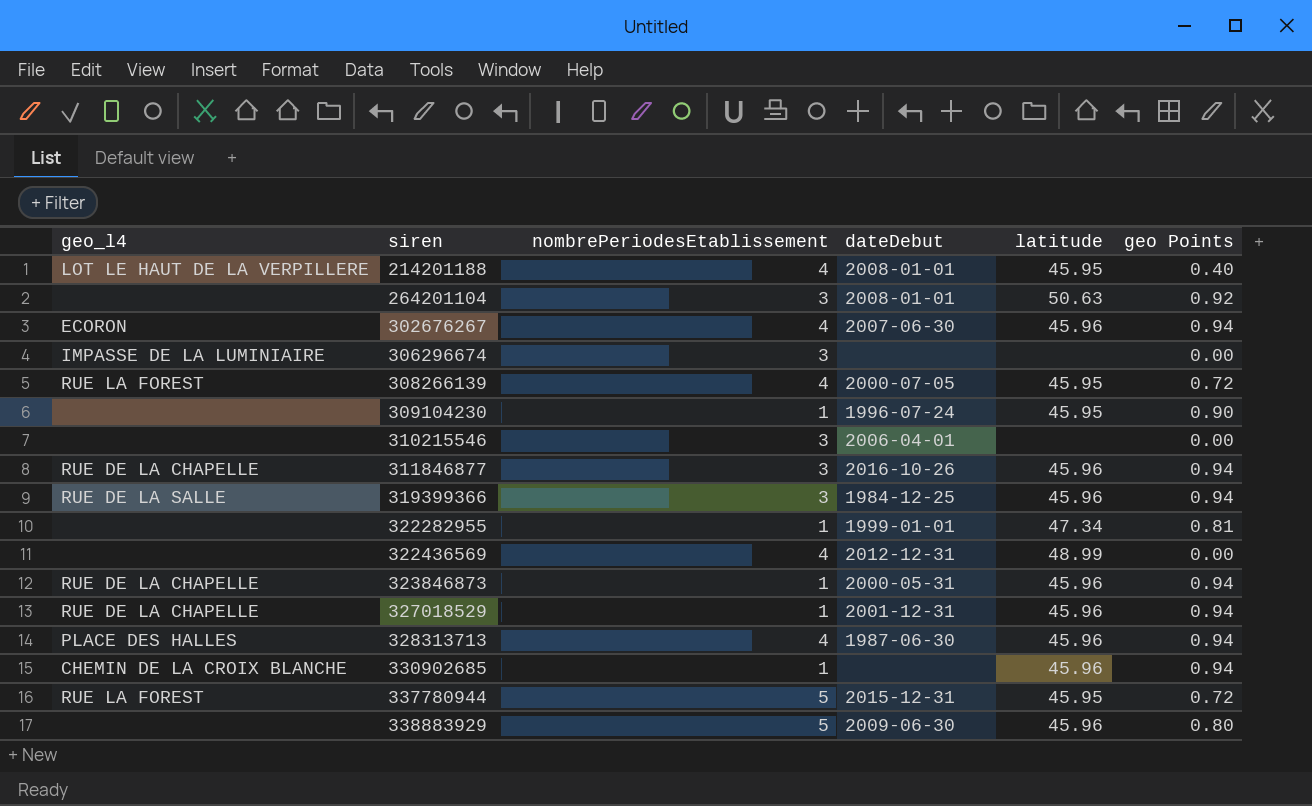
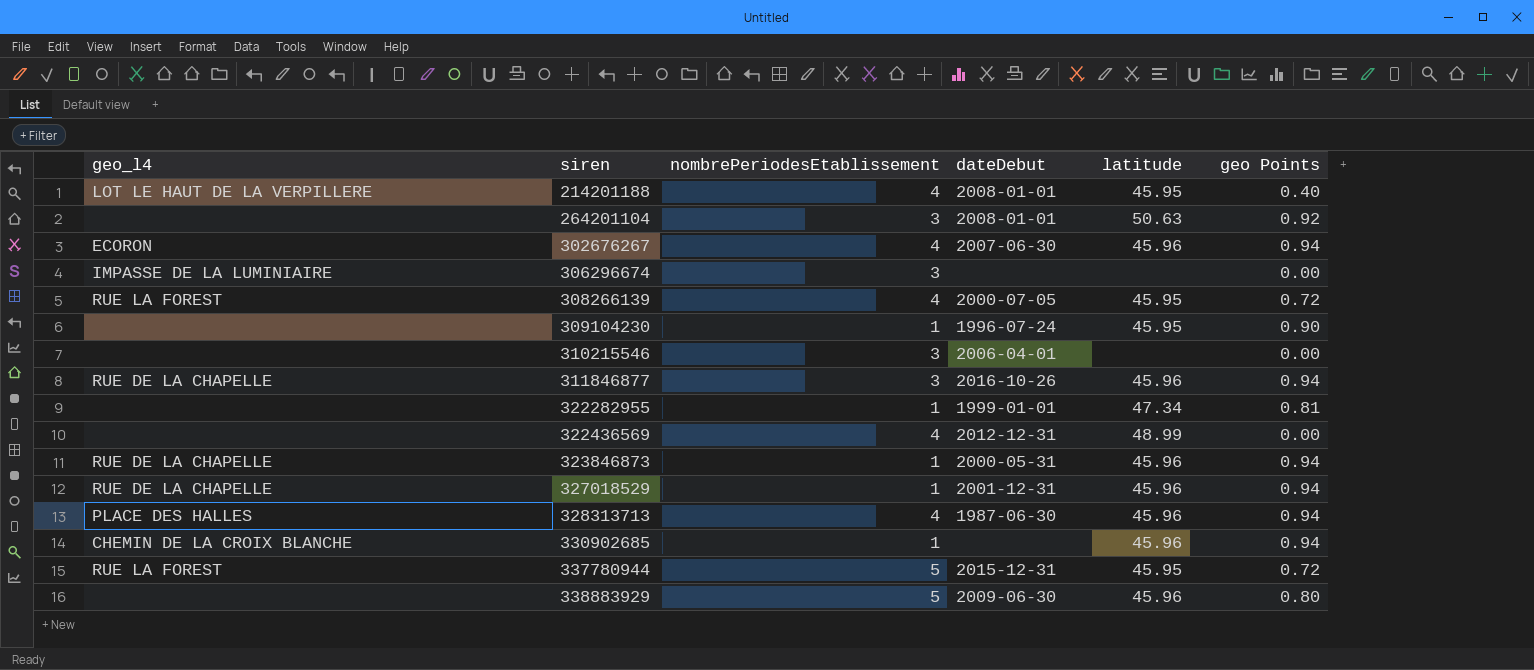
row 319399366: RUE DE LA SALLE | 3 | 1984-12-25 | 45.96 | 0.94 -> none

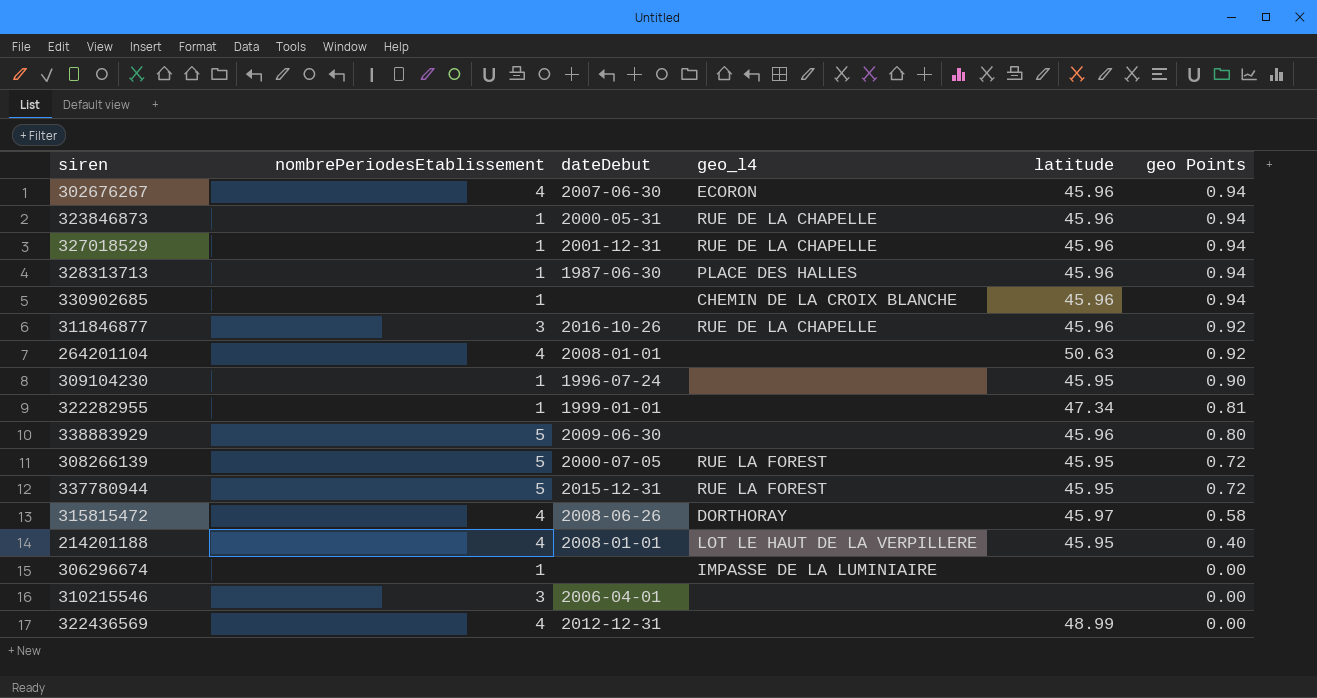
row order: siren ascending -> geo Points descending
column geo_l4 | position: 1 -> 4
328313713 | nombrePeriodesEtablissement: 4 -> 1
311846877 | geo Points: 0.94 -> 0.92
264201104 | nombrePeriodesEtablissement: 3 -> 4
308266139 | nombrePeriodesEtablissement: 4 -> 5
row 315815472: none -> 4 | 2008-06-26 | DORTHORAY | 45.97 | 0.58
306296674 | nombrePeriodesEtablissement: 3 -> 1

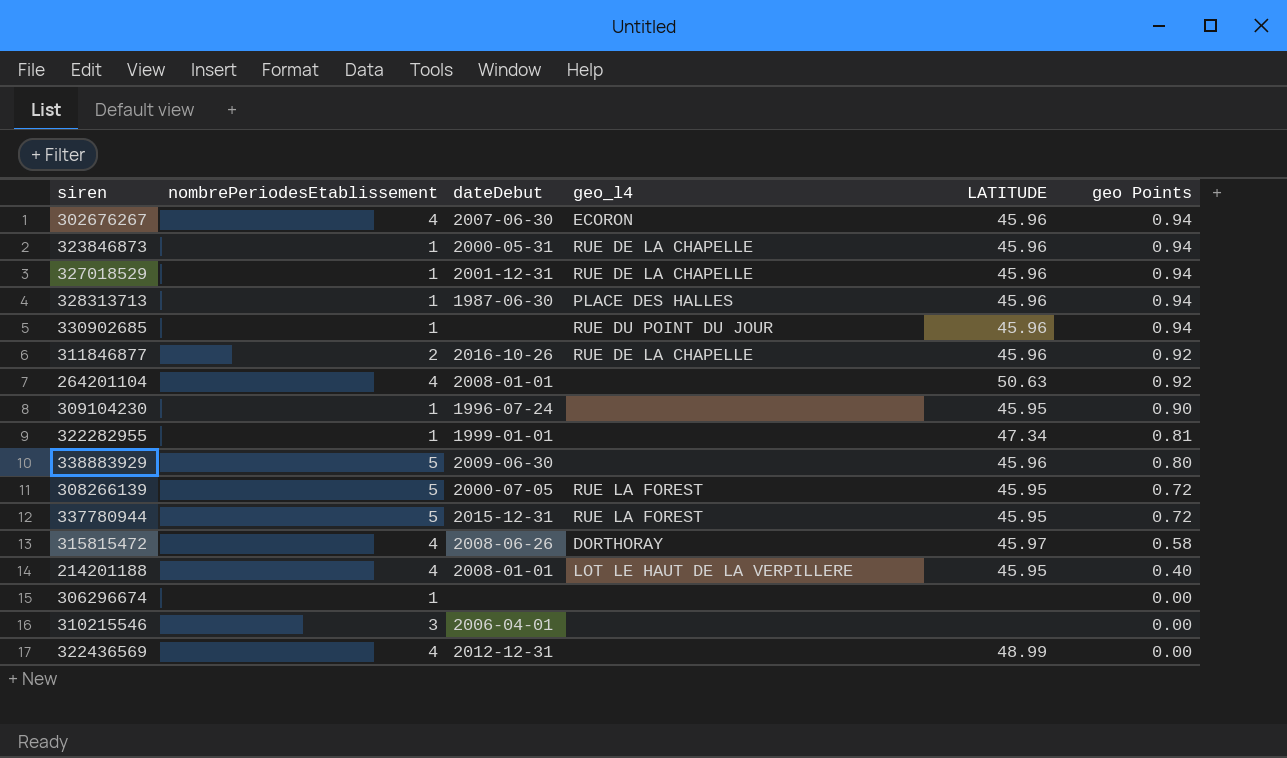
column name: latitude -> LATITUDE
330902685 | geo_l4: CHEMIN DE LA CROIX BLANCHE -> RUE DU POINT DU JOUR
311846877 | nombrePeriodesEtablissement: 3 -> 2
306296674 | geo_l4: IMPASSE DE LA LUMINIAIRE -> none

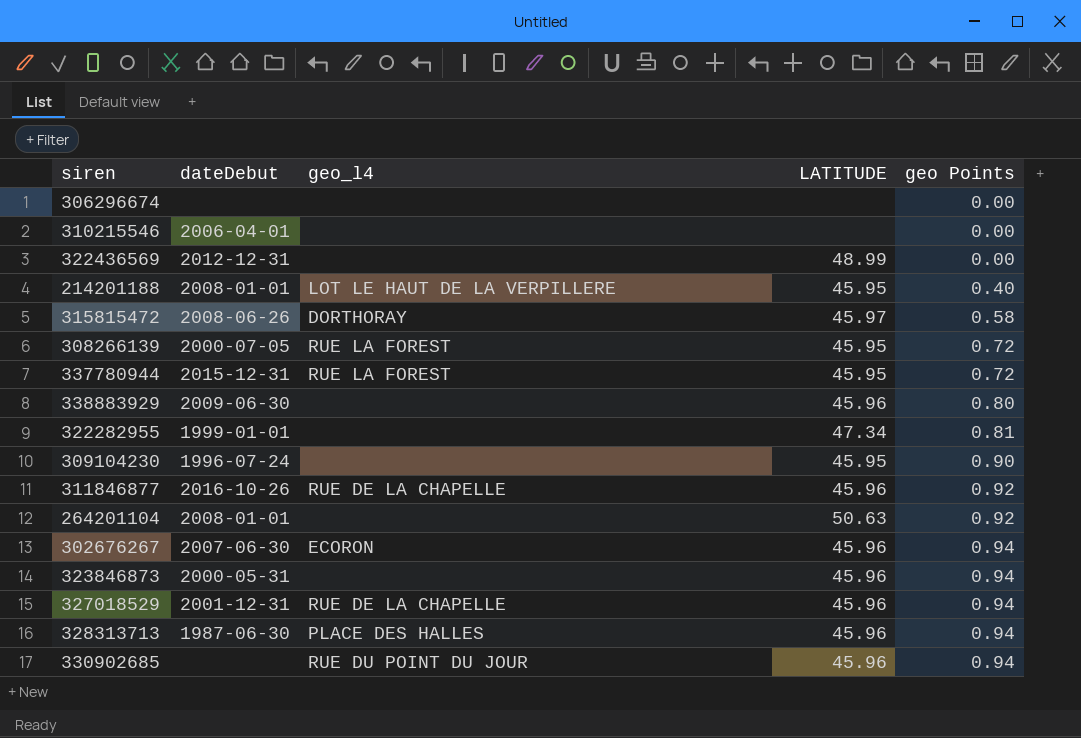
row order: geo Points descending -> geo Points ascending
column nombrePeriodesEtablissement | position: 2 -> none
323846873 | geo_l4: RUE DE LA CHAPELLE -> none

